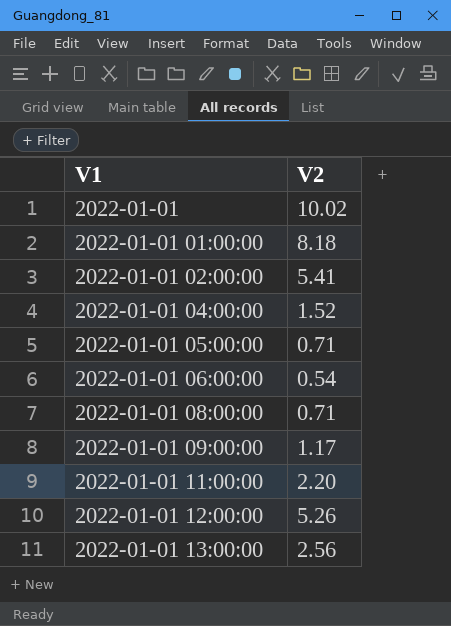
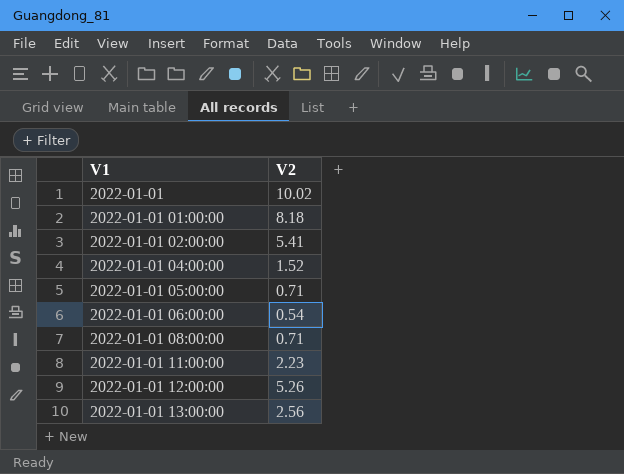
row 2022-01-01 09:00:00: 1.17 -> none
2022-01-01 11:00:00 | V2: 2.20 -> 2.23

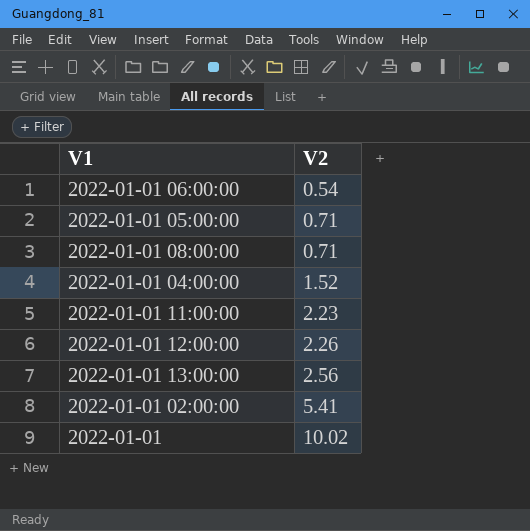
row order: V1 ascending -> V2 ascending
row 2022-01-01 01:00:00: 8.18 -> none
2022-01-01 12:00:00 | V2: 5.26 -> 2.26

